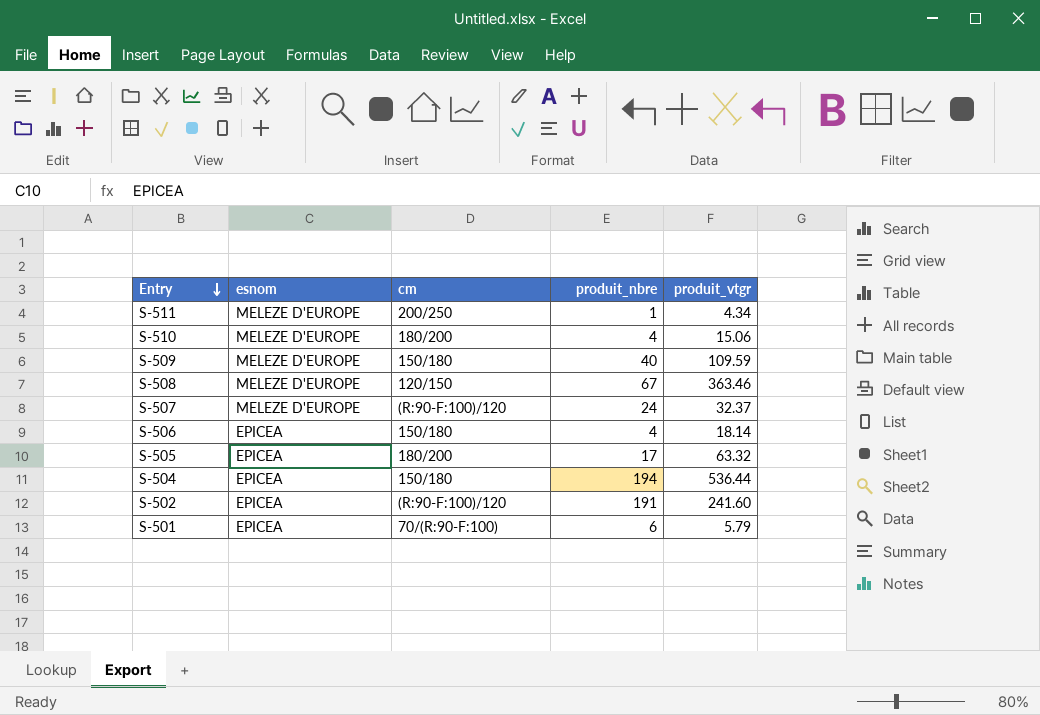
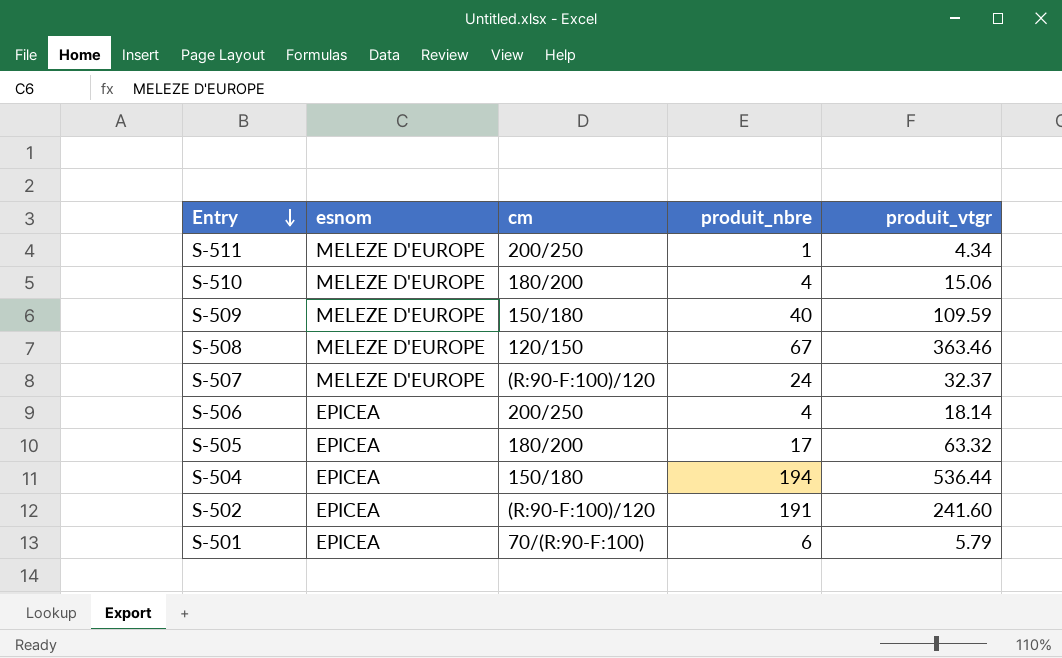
S-506 | cm: 150/180 -> 200/250

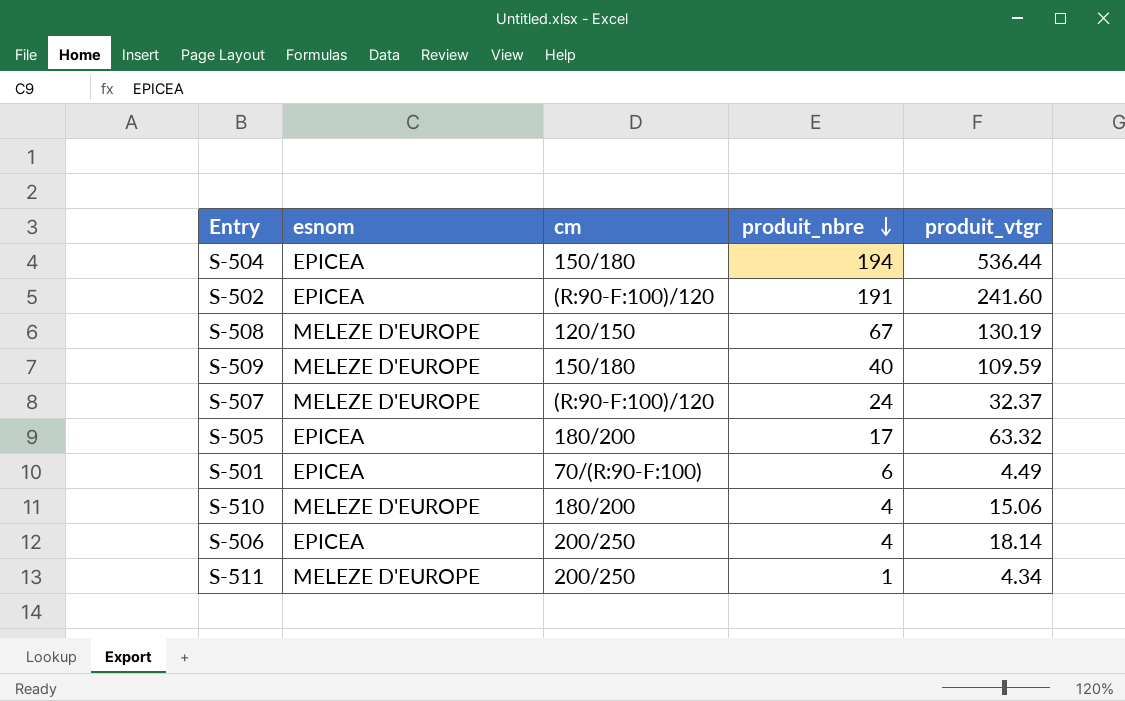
row order: Entry descending -> produit_nbre descending
S-508 | produit_vtgr: 363.46 -> 130.19
S-501 | produit_vtgr: 5.79 -> 4.49

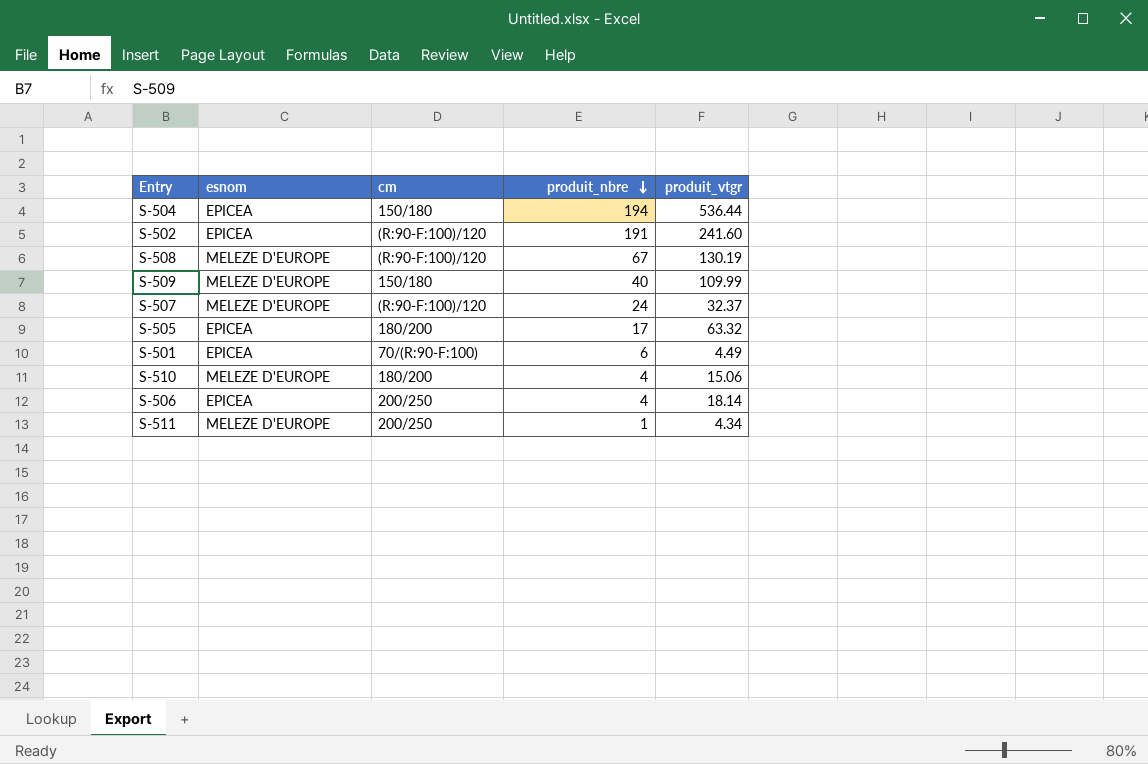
S-508 | cm: 120/150 -> (R:90-F:100)/120
S-509 | produit_vtgr: 109.59 -> 109.99

